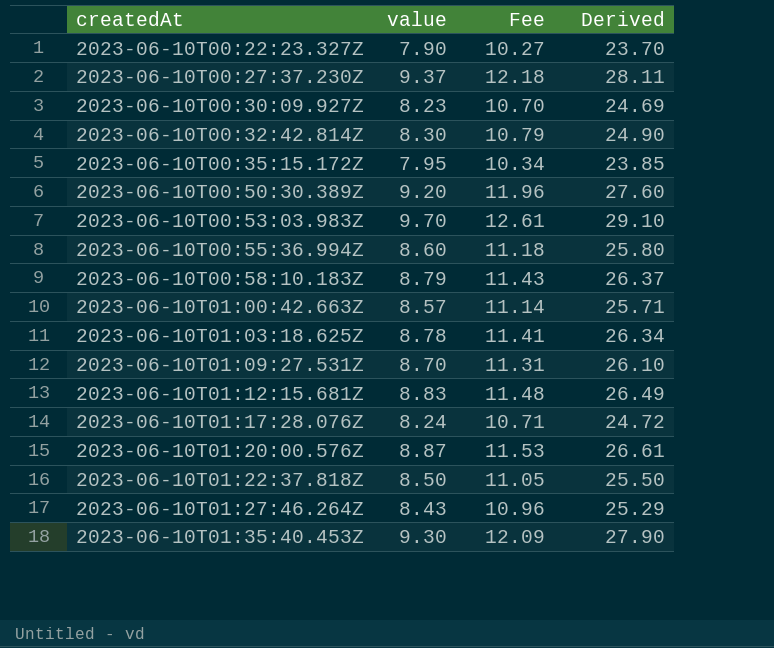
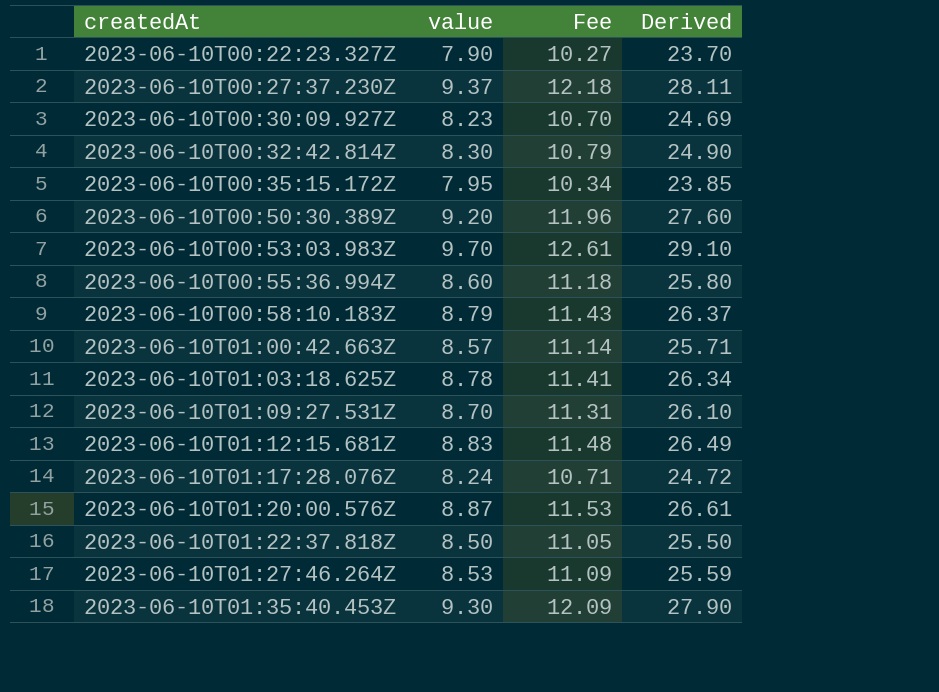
2023-06-10T01:27:46.264Z | value: 8.43 -> 8.53
2023-06-10T01:27:46.264Z | Fee: 10.96 -> 11.09
2023-06-10T01:27:46.264Z | Derived: 25.29 -> 25.59

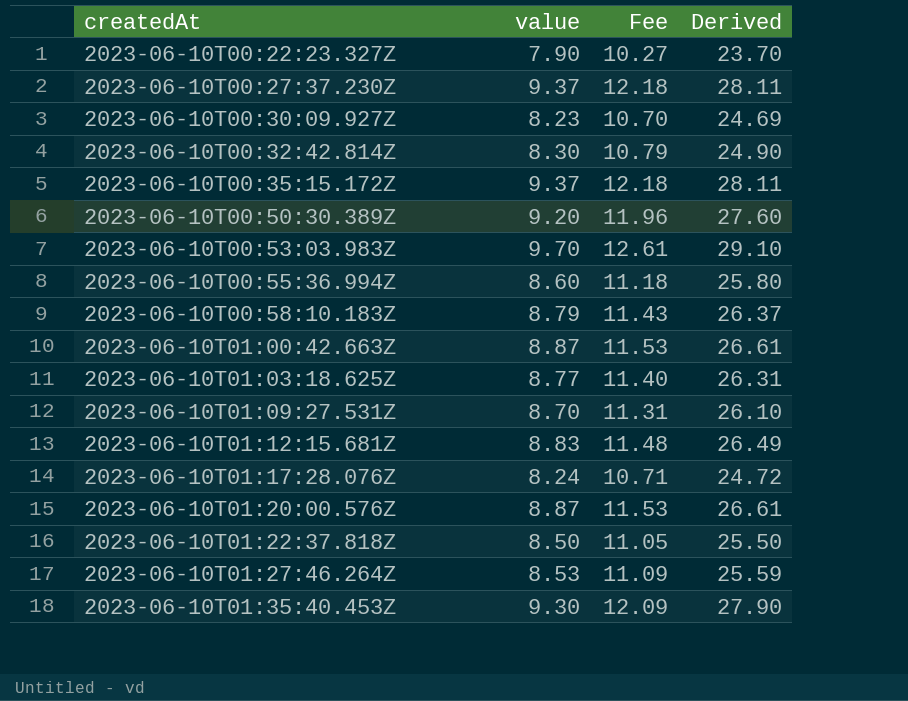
2023-06-10T00:35:15.172Z | value: 7.95 -> 9.37
2023-06-10T00:35:15.172Z | Fee: 10.34 -> 12.18
2023-06-10T00:35:15.172Z | Derived: 23.85 -> 28.11
2023-06-10T01:00:42.663Z | value: 8.57 -> 8.87
2023-06-10T01:00:42.663Z | Fee: 11.14 -> 11.53
2023-06-10T01:00:42.663Z | Derived: 25.71 -> 26.61
2023-06-10T01:03:18.625Z | value: 8.78 -> 8.77
2023-06-10T01:03:18.625Z | Fee: 11.41 -> 11.40
2023-06-10T01:03:18.625Z | Derived: 26.34 -> 26.31

